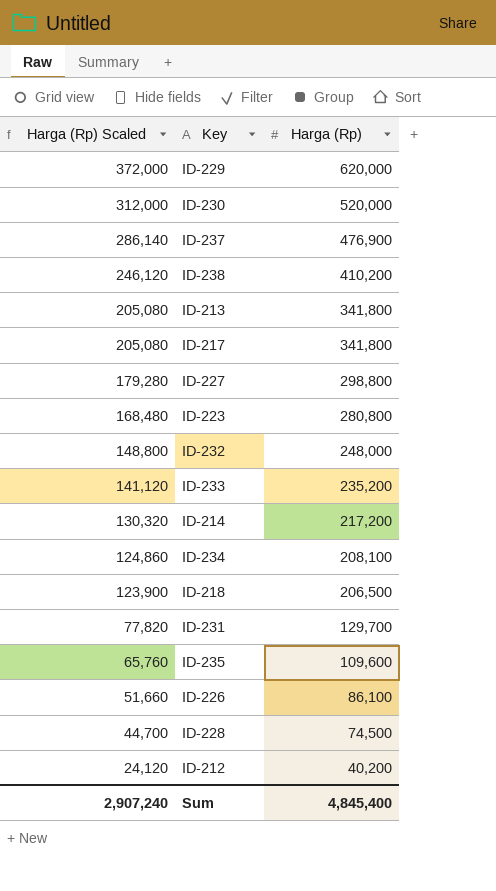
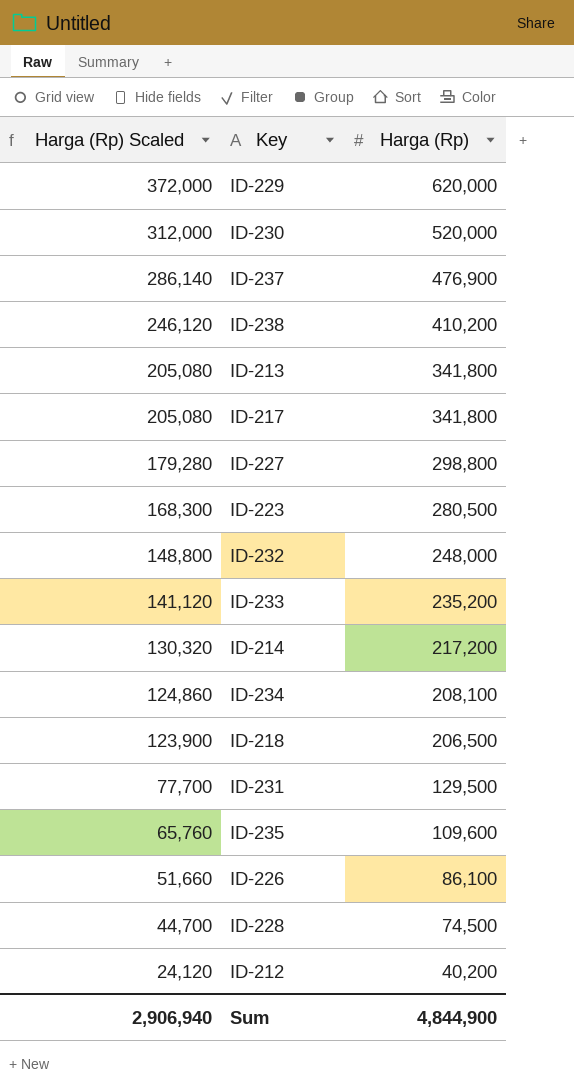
ID-223 | Harga (Rp) Scaled: 168,480 -> 168,300
ID-223 | Harga (Rp): 280,800 -> 280,500
ID-231 | Harga (Rp) Scaled: 77,820 -> 77,700
ID-231 | Harga (Rp): 129,700 -> 129,500
Sum | Harga (Rp) Scaled: 2,907,240 -> 2,906,940
Sum | Harga (Rp): 4,845,400 -> 4,844,900

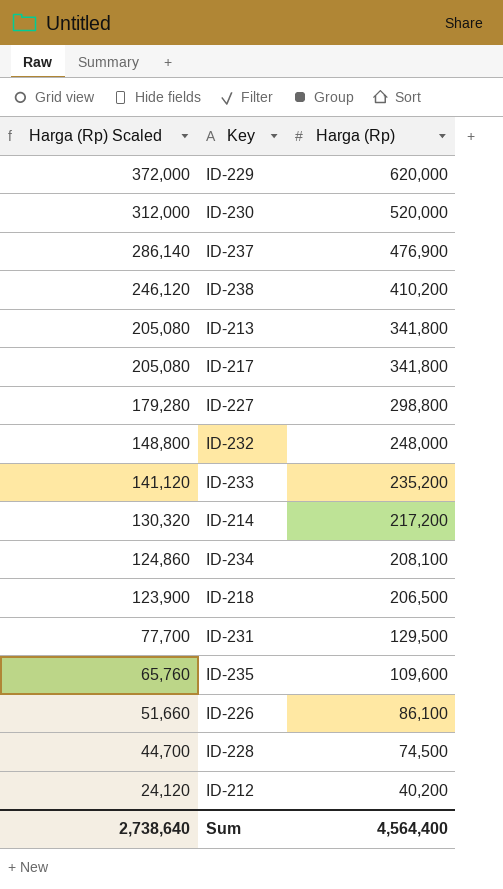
row ID-223: 168,300 | 280,500 -> none
Sum | Harga (Rp) Scaled: 2,906,940 -> 2,738,640
Sum | Harga (Rp): 4,844,900 -> 4,564,400

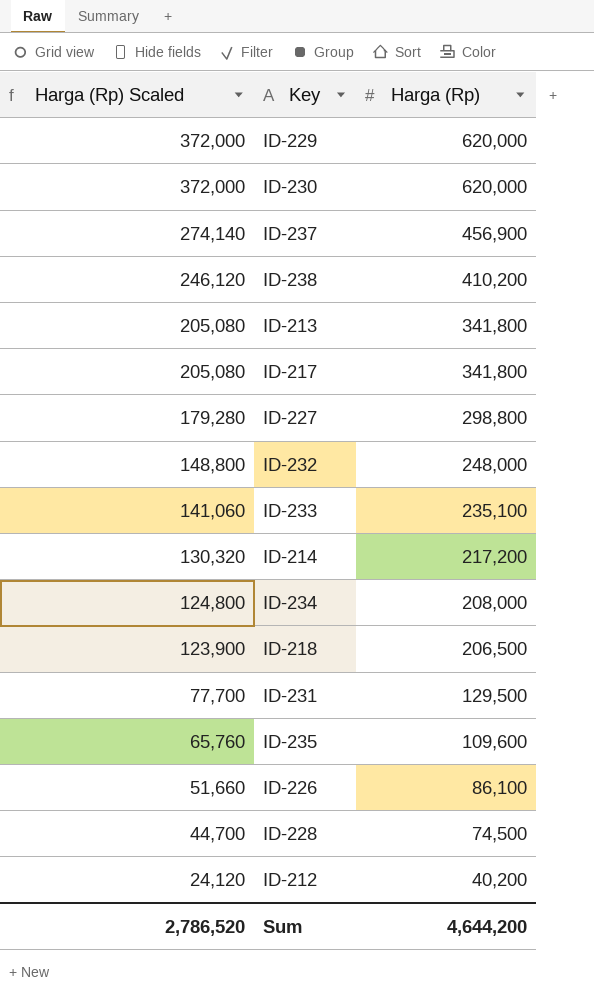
ID-230 | Harga (Rp) Scaled: 312,000 -> 372,000
ID-230 | Harga (Rp): 520,000 -> 620,000
ID-237 | Harga (Rp) Scaled: 286,140 -> 274,140
ID-237 | Harga (Rp): 476,900 -> 456,900
ID-233 | Harga (Rp) Scaled: 141,120 -> 141,060
ID-233 | Harga (Rp): 235,200 -> 235,100
ID-234 | Harga (Rp) Scaled: 124,860 -> 124,800
ID-234 | Harga (Rp): 208,100 -> 208,000
Sum | Harga (Rp) Scaled: 2,738,640 -> 2,786,520
Sum | Harga (Rp): 4,564,400 -> 4,644,200

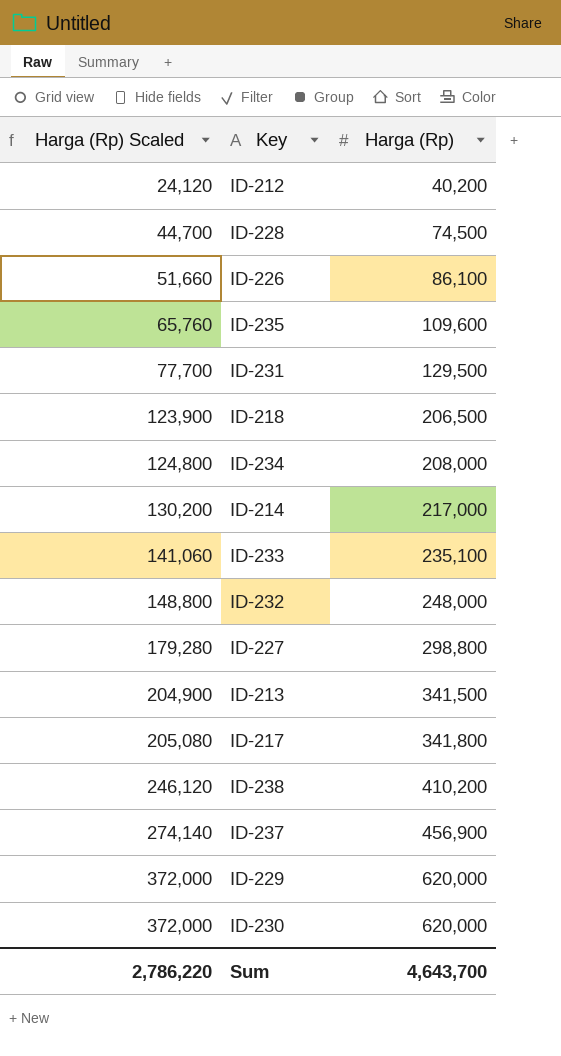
row order: Harga (Rp) Scaled descending -> Harga (Rp) Scaled ascending
ID-214 | Harga (Rp) Scaled: 130,320 -> 130,200
ID-214 | Harga (Rp): 217,200 -> 217,000
ID-213 | Harga (Rp) Scaled: 205,080 -> 204,900
ID-213 | Harga (Rp): 341,800 -> 341,500
Sum | Harga (Rp) Scaled: 2,786,520 -> 2,786,220
Sum | Harga (Rp): 4,644,200 -> 4,643,700

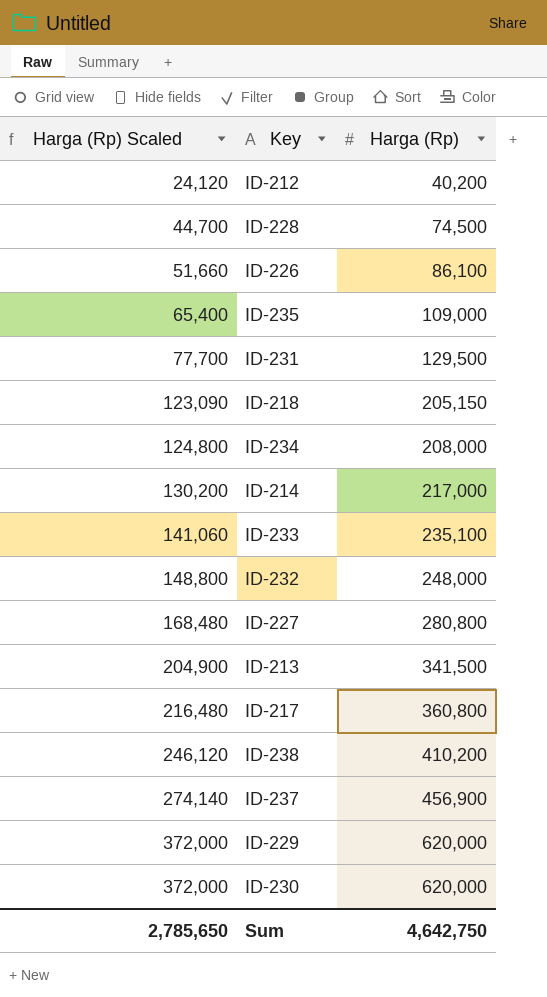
ID-235 | Harga (Rp) Scaled: 65,760 -> 65,400
ID-235 | Harga (Rp): 109,600 -> 109,000
ID-218 | Harga (Rp) Scaled: 123,900 -> 123,090
ID-218 | Harga (Rp): 206,500 -> 205,150
ID-227 | Harga (Rp) Scaled: 179,280 -> 168,480
ID-227 | Harga (Rp): 298,800 -> 280,800
ID-217 | Harga (Rp) Scaled: 205,080 -> 216,480
ID-217 | Harga (Rp): 341,800 -> 360,800
Sum | Harga (Rp) Scaled: 2,786,220 -> 2,785,650
Sum | Harga (Rp): 4,643,700 -> 4,642,750

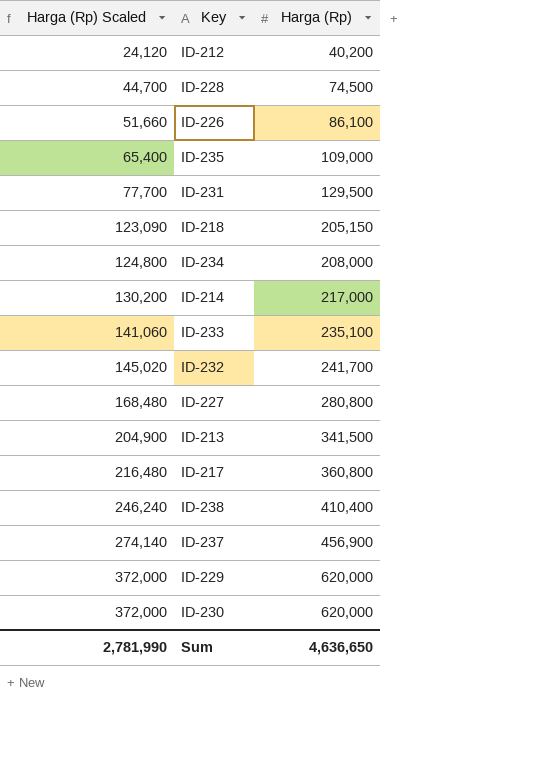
ID-232 | Harga (Rp) Scaled: 148,800 -> 145,020
ID-232 | Harga (Rp): 248,000 -> 241,700
ID-238 | Harga (Rp) Scaled: 246,120 -> 246,240
ID-238 | Harga (Rp): 410,200 -> 410,400
Sum | Harga (Rp) Scaled: 2,785,650 -> 2,781,990
Sum | Harga (Rp): 4,642,750 -> 4,636,650

